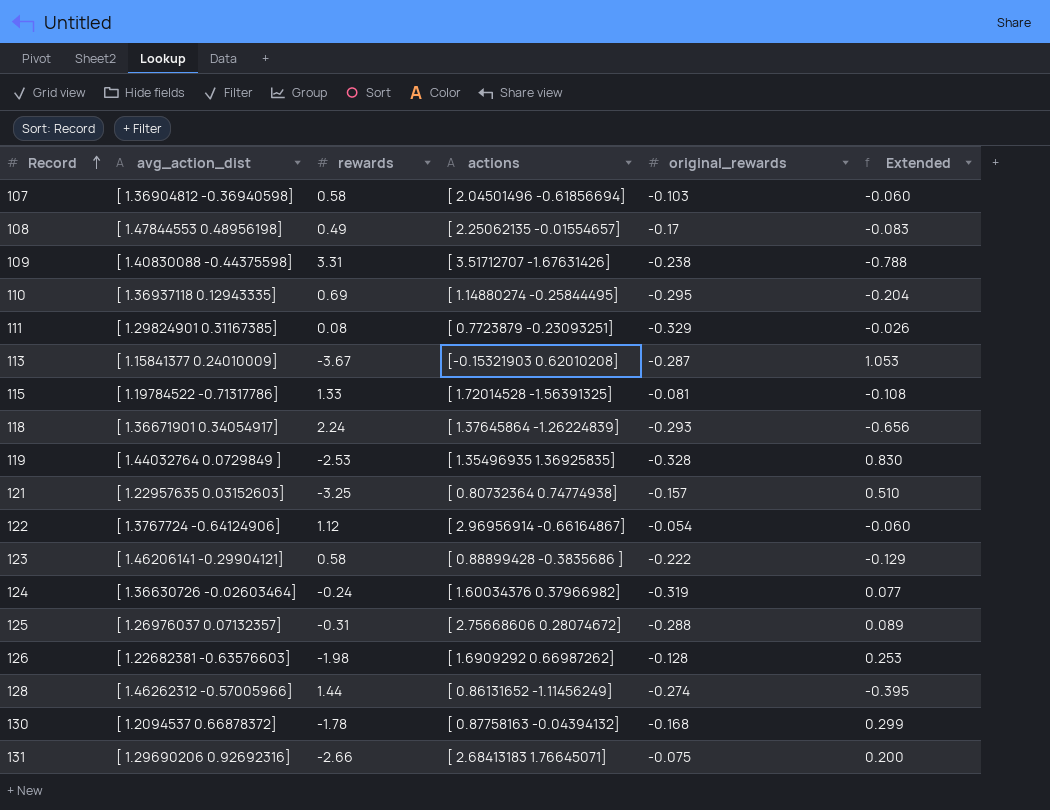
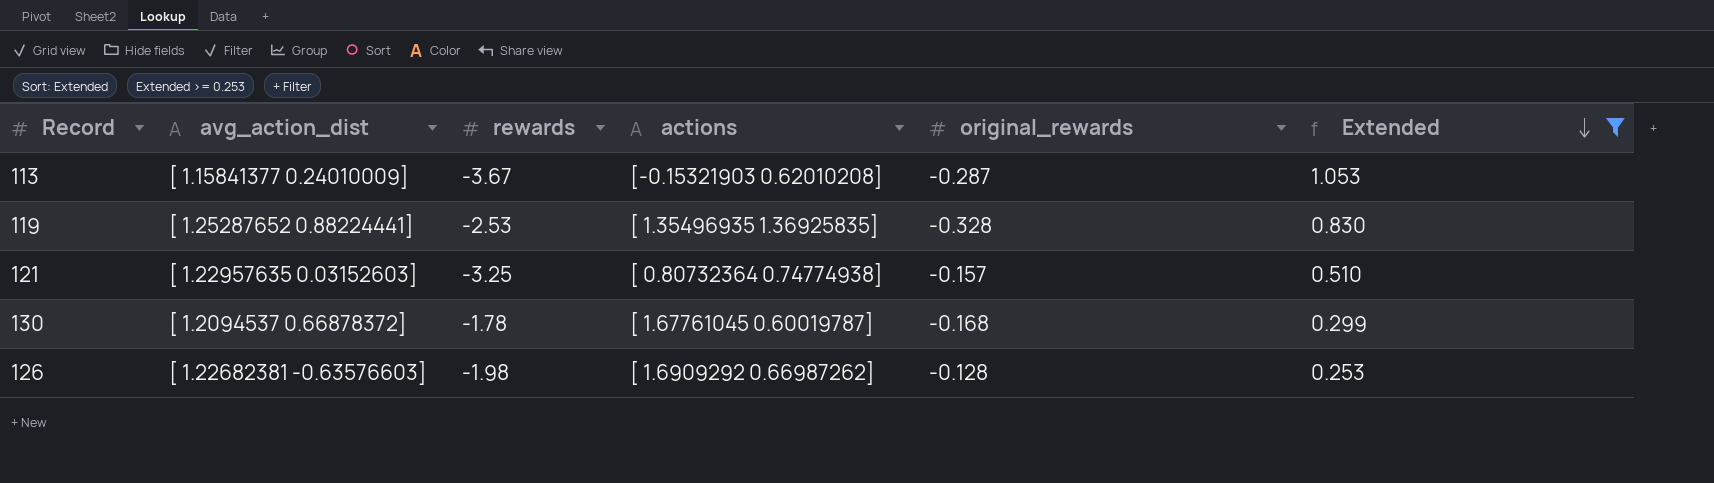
filter: none -> Extended >= 0.253
row order: Record ascending -> Extended descending
119 | avg_action_dist: [ 1.44032764 0.0729849 ] -> [ 1.25287652 0.88224441]
130 | actions: [ 0.87758163 -0.04394132] -> [ 1.67761045 0.60019787]

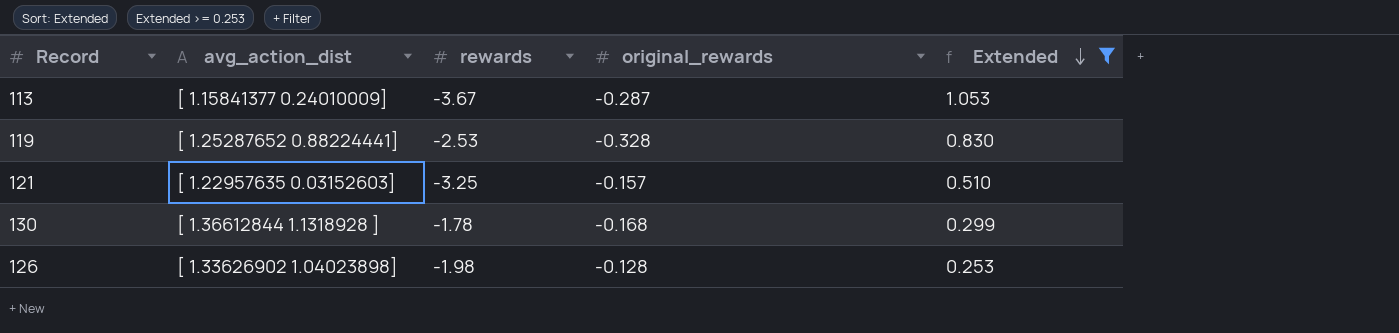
column actions | position: 4 -> none
130 | avg_action_dist: [ 1.2094537 0.66878372] -> [ 1.36612844 1.1318928 ]
126 | avg_action_dist: [ 1.22682381 -0.63576603] -> [ 1.33626902 1.04023898]

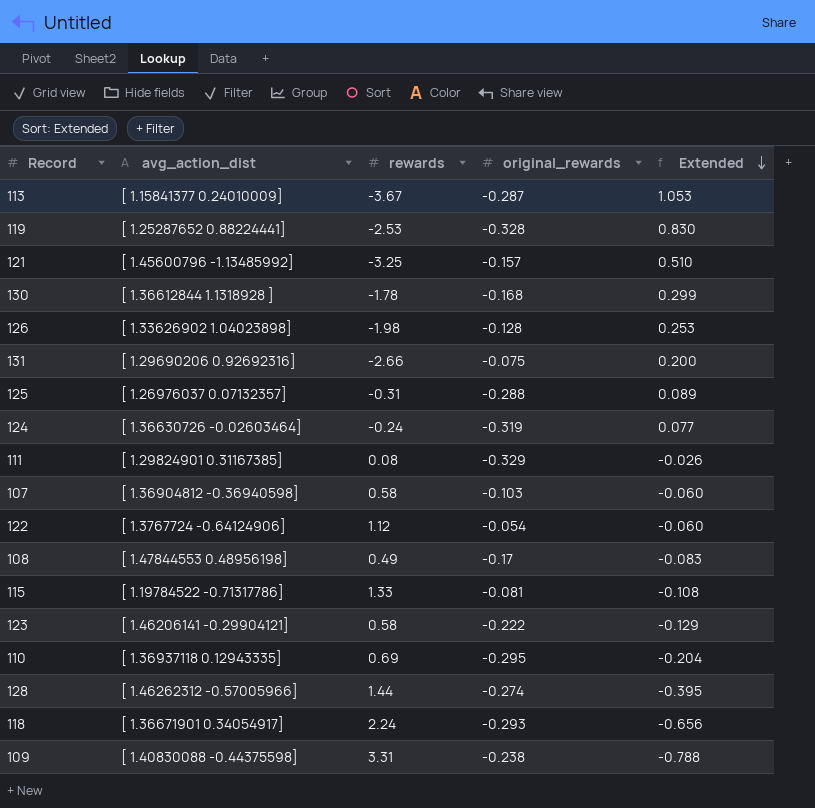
filter: Extended >= 0.253 -> none
121 | avg_action_dist: [ 1.22957635 0.03152603] -> [ 1.45600796 -1.13485992]

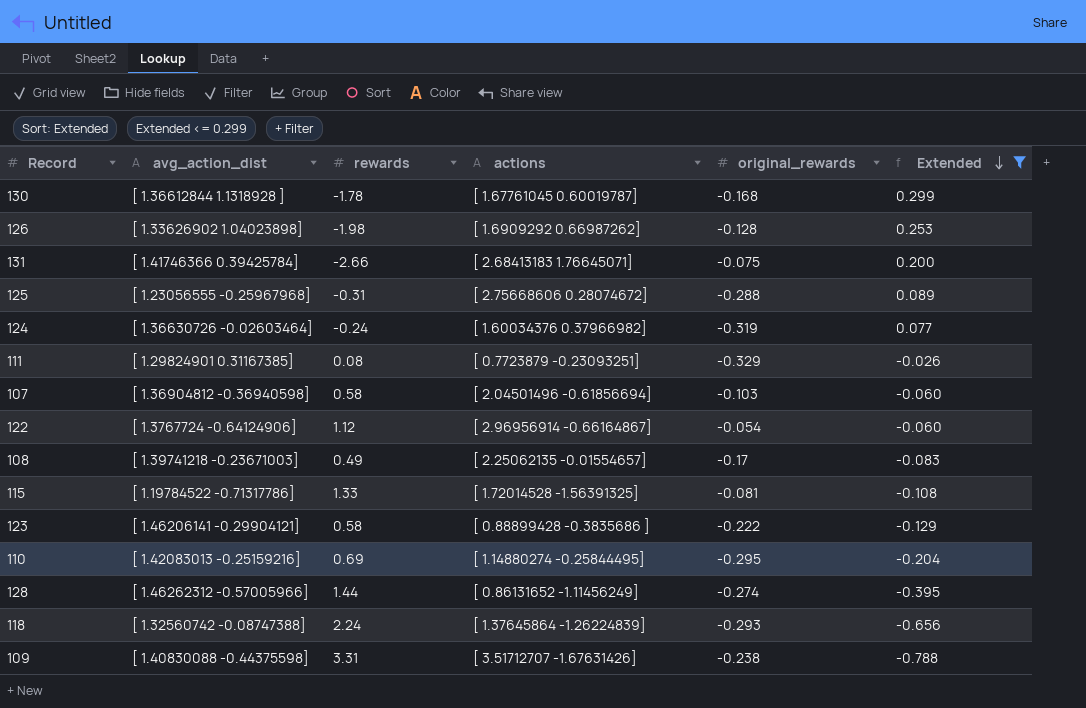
filter: none -> Extended <= 0.299
column actions | position: none -> 4
131 | avg_action_dist: [ 1.29690206 0.92692316] -> [ 1.41746366 0.39425784]
125 | avg_action_dist: [ 1.26976037 0.07132357] -> [ 1.23056555 -0.25967968]
108 | avg_action_dist: [ 1.47844553 0.48956198] -> [ 1.39741218 -0.23671003]
110 | avg_action_dist: [ 1.36937118 0.12943335] -> [ 1.42083013 -0.25159216]
118 | avg_action_dist: [ 1.36671901 0.34054917] -> [ 1.32560742 -0.08747388]

